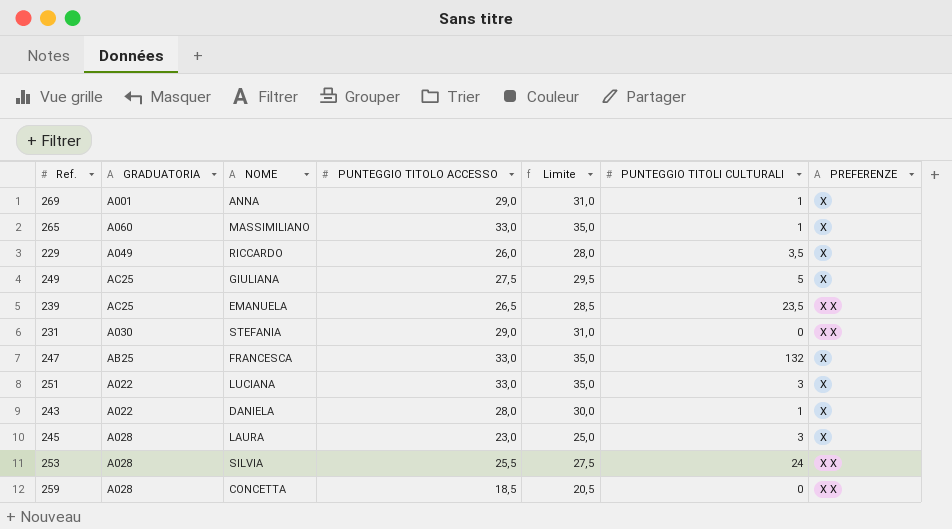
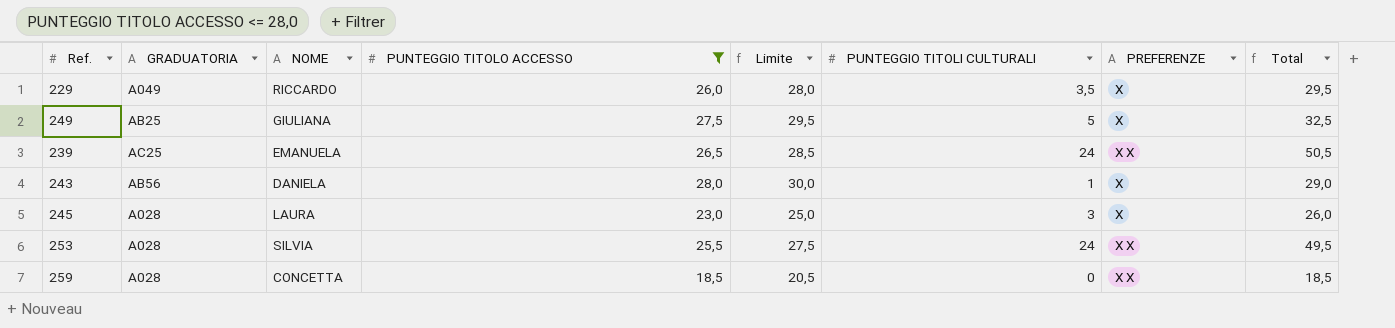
filter: none -> PUNTEGGIO TITOLO ACCESSO <= 28,0
column Total | formula: none -> [PUNTEGGIO TITOLO ACCESSO] + [PUNTEGGIO TITOLI CULTURALI]
249 | GRADUATORIA: AC25 -> AB25
239 | PUNTEGGIO TITOLI CULTURALI: 23,5 -> 24
243 | GRADUATORIA: A022 -> AB56

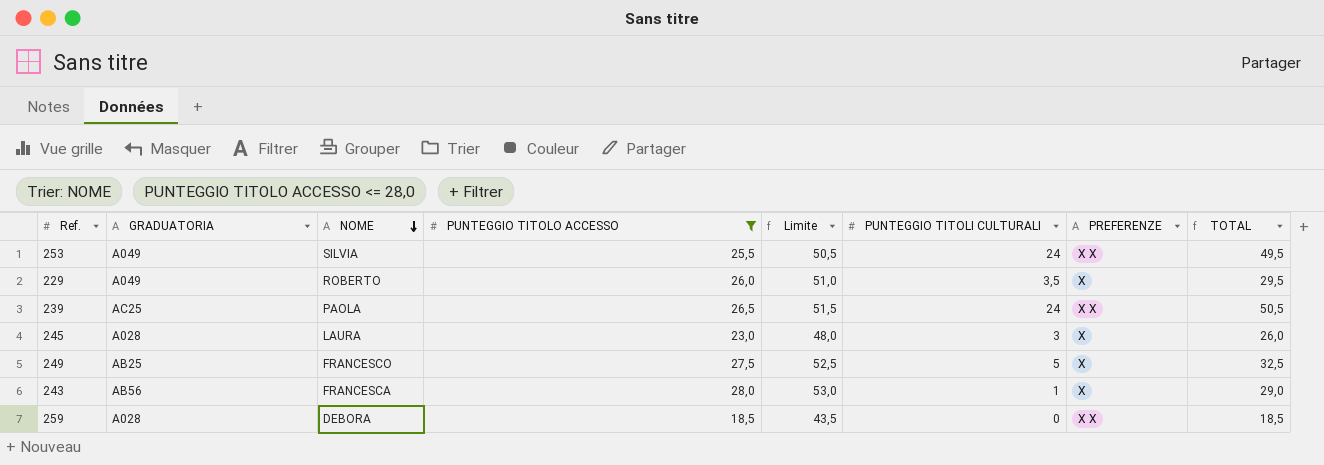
row order: none -> NOME descending
column Limite | formula: [PUNTEGGIO TITOLO ACCESSO] + 2 -> [PUNTEGGIO TITOLO ACCESSO] + 25
column name: Total -> TOTAL
253 | GRADUATORIA: A028 -> A049
229 | NOME: RICCARDO -> ROBERTO
239 | NOME: EMANUELA -> PAOLA
249 | NOME: GIULIANA -> FRANCESCO
243 | NOME: DANIELA -> FRANCESCA
259 | NOME: CONCETTA -> DEBORA

